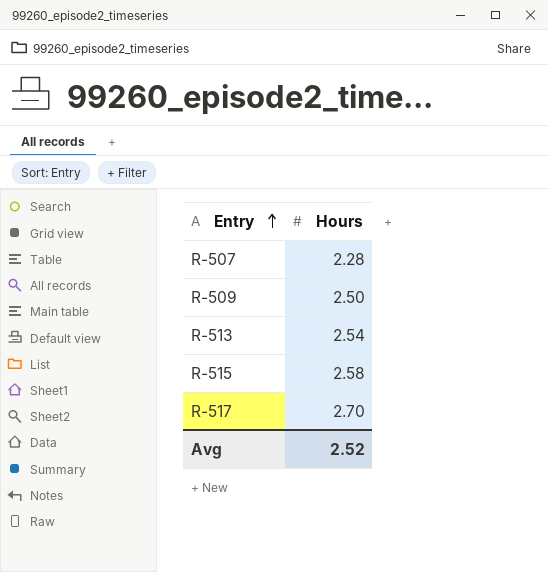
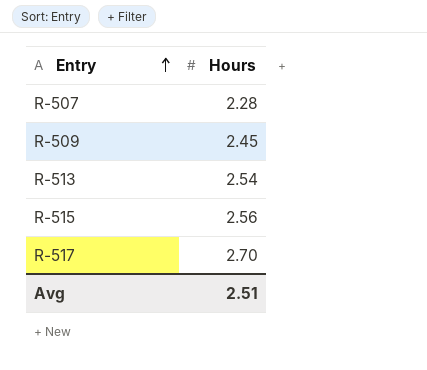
R-509 | Hours: 2.50 -> 2.45
R-515 | Hours: 2.58 -> 2.56
Avg | Hours: 2.52 -> 2.51

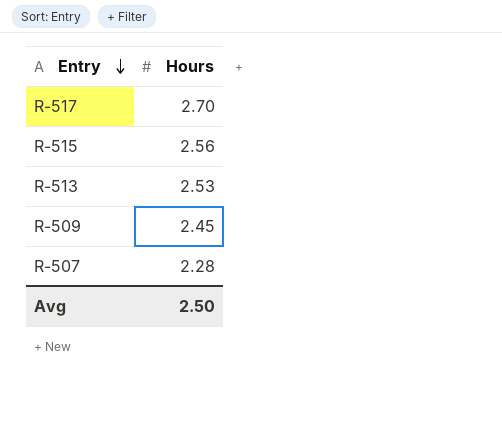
row order: Entry ascending -> Entry descending
R-513 | Hours: 2.54 -> 2.53
Avg | Hours: 2.51 -> 2.50

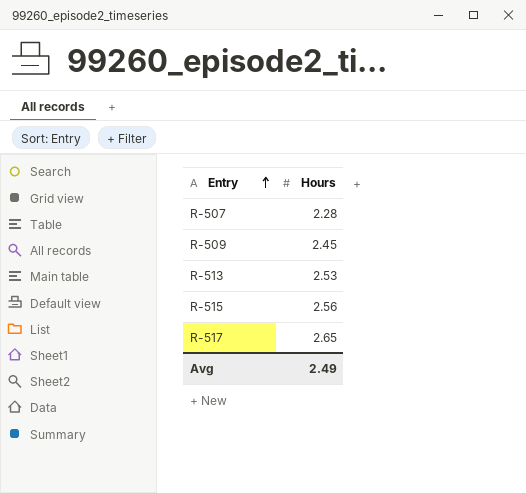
row order: Entry descending -> Entry ascending
R-517 | Hours: 2.70 -> 2.65
Avg | Hours: 2.50 -> 2.49

